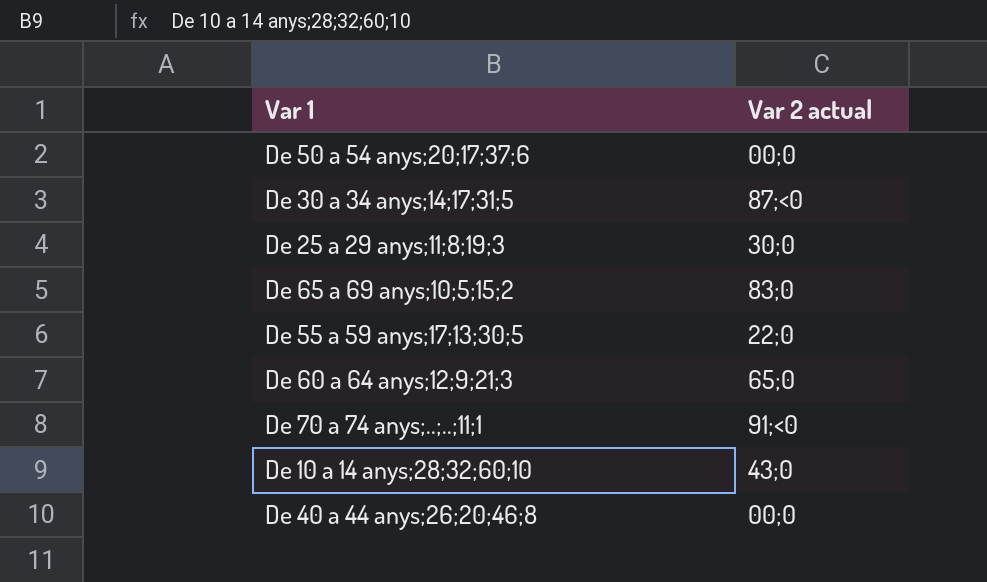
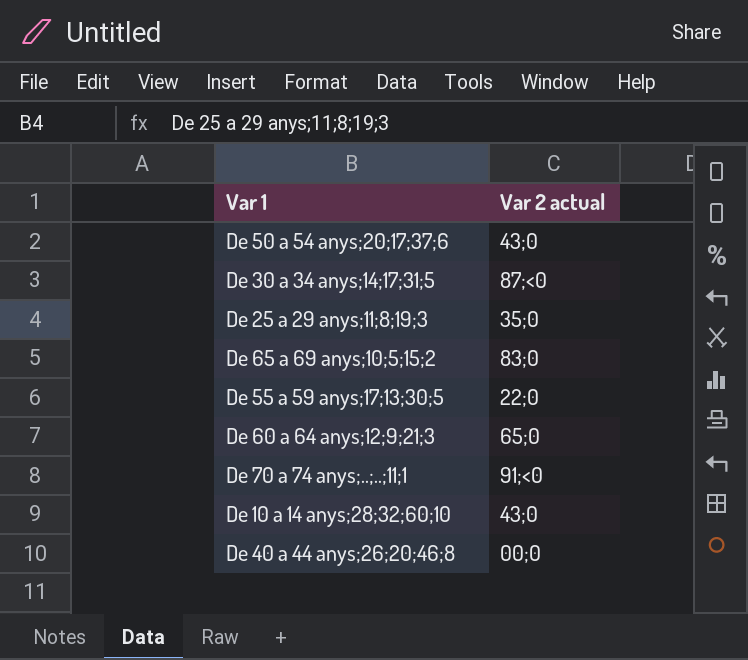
De 50 a 54 anys;20;17;37;6 | Var 2 actual: 00;0 -> 43;0
De 25 a 29 anys;11;8;19;3 | Var 2 actual: 30;0 -> 35;0

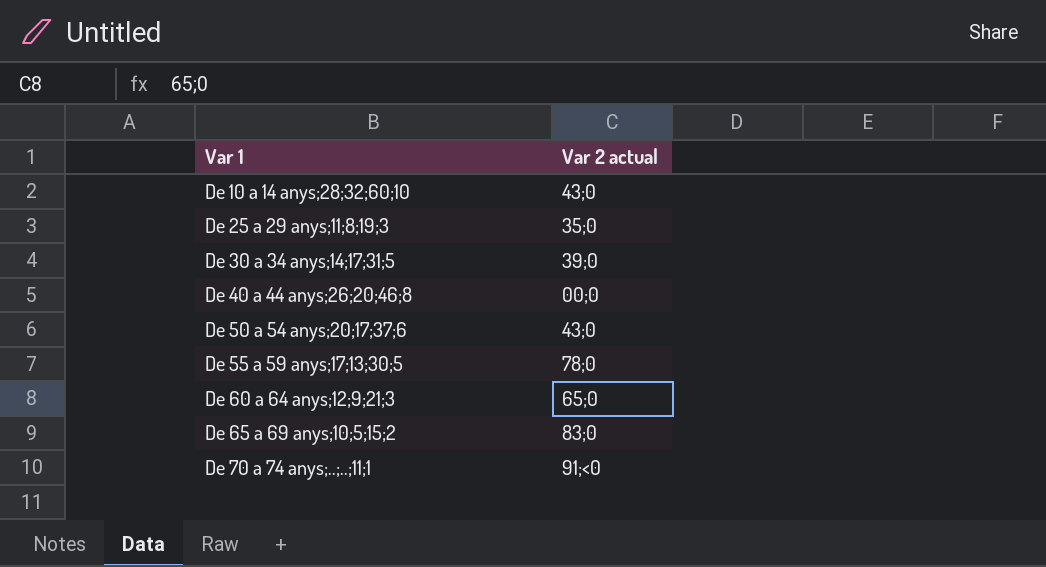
row order: none -> Var 1 ascending
De 30 a 34 anys;14;17;31;5 | Var 2 actual: 87;<0 -> 39;0
De 55 a 59 anys;17;13;30;5 | Var 2 actual: 22;0 -> 78;0

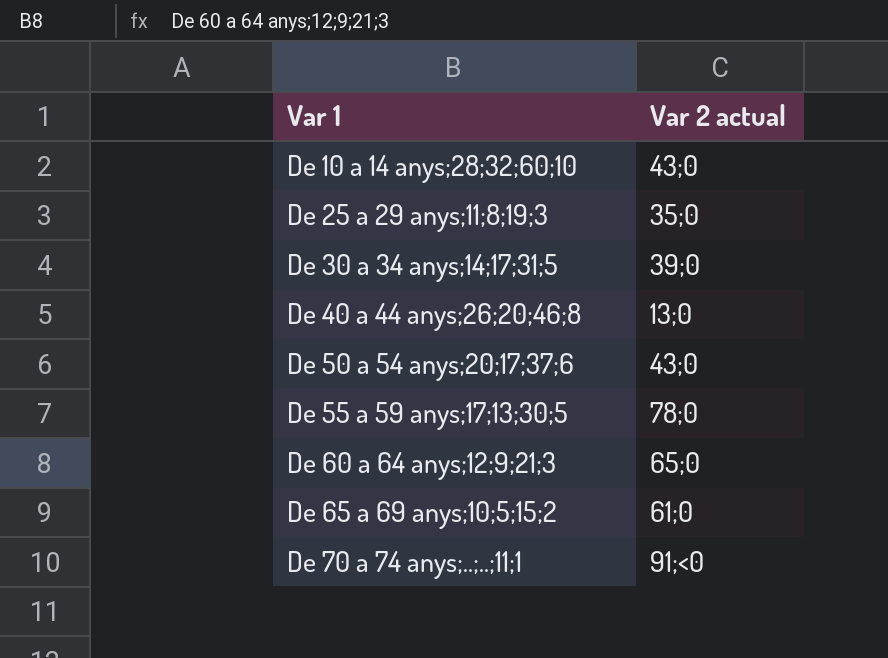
De 40 a 44 anys;26;20;46;8 | Var 2 actual: 00;0 -> 13;0
De 65 a 69 anys;10;5;15;2 | Var 2 actual: 83;0 -> 61;0

